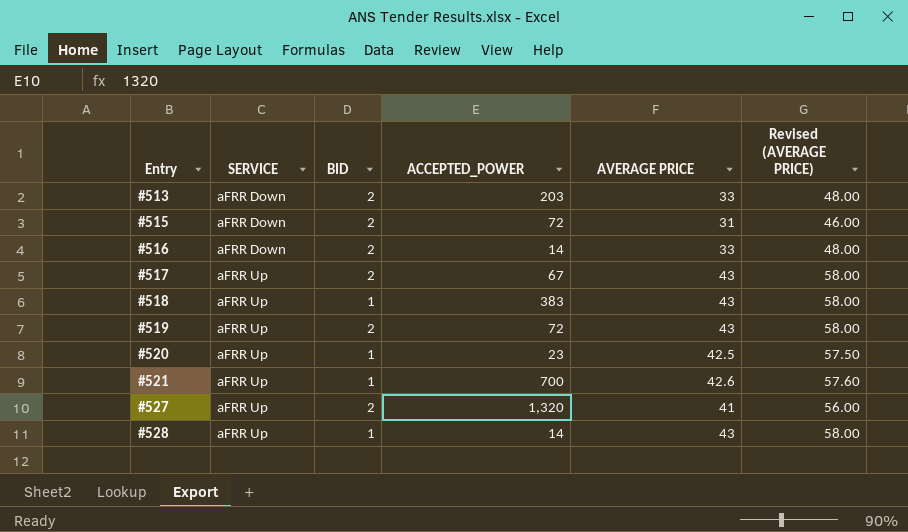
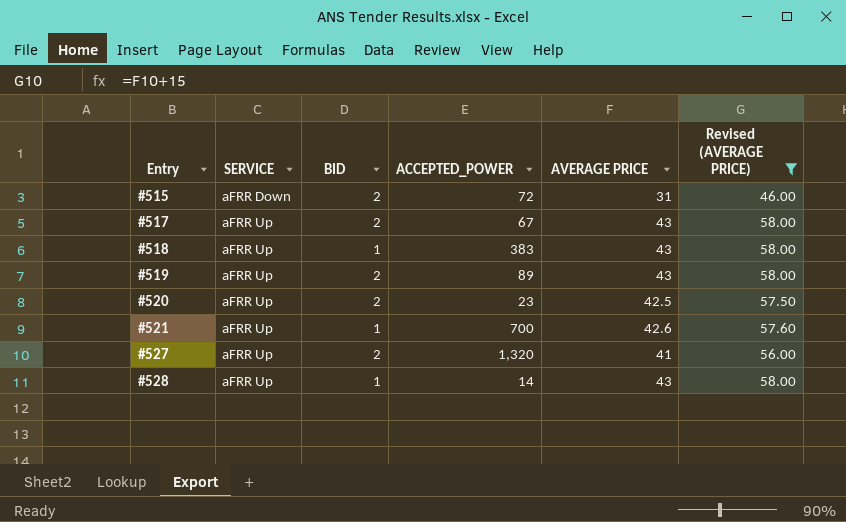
filter: none -> Revised (AVERAGE PRICE) != 48.00
#519 | ACCEPTED_POWER: 72 -> 89
#520 | BID: 1 -> 2

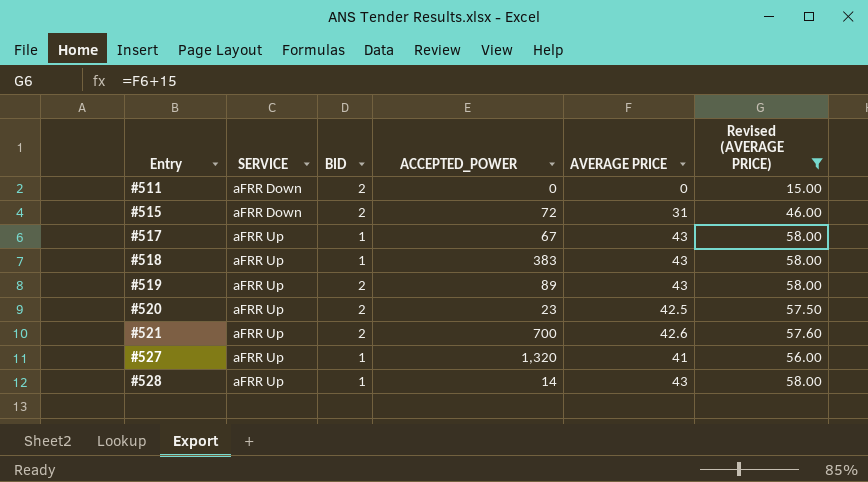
row #511: none -> aFRR Down | 2 | 0 | 0 | 15.00
#517 | BID: 2 -> 1
#521 | BID: 1 -> 2
#527 | BID: 2 -> 1

